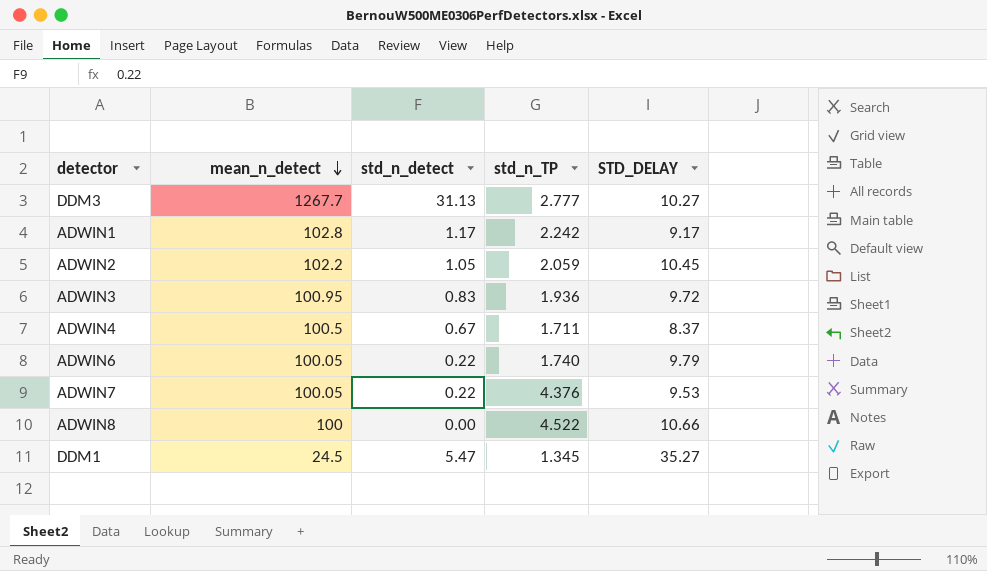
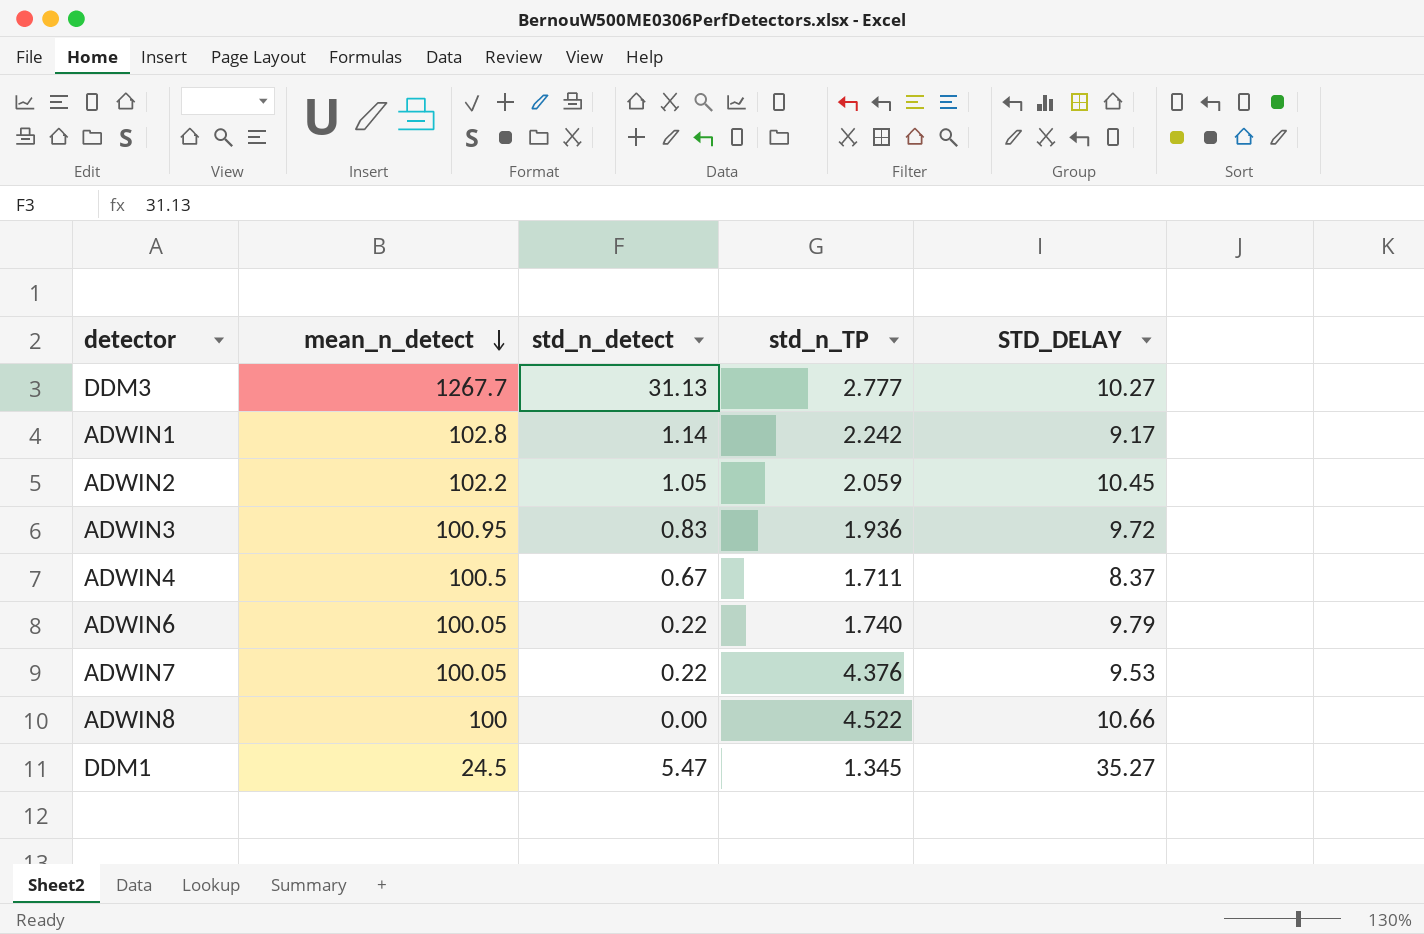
ADWIN1 | std_n_detect: 1.17 -> 1.14

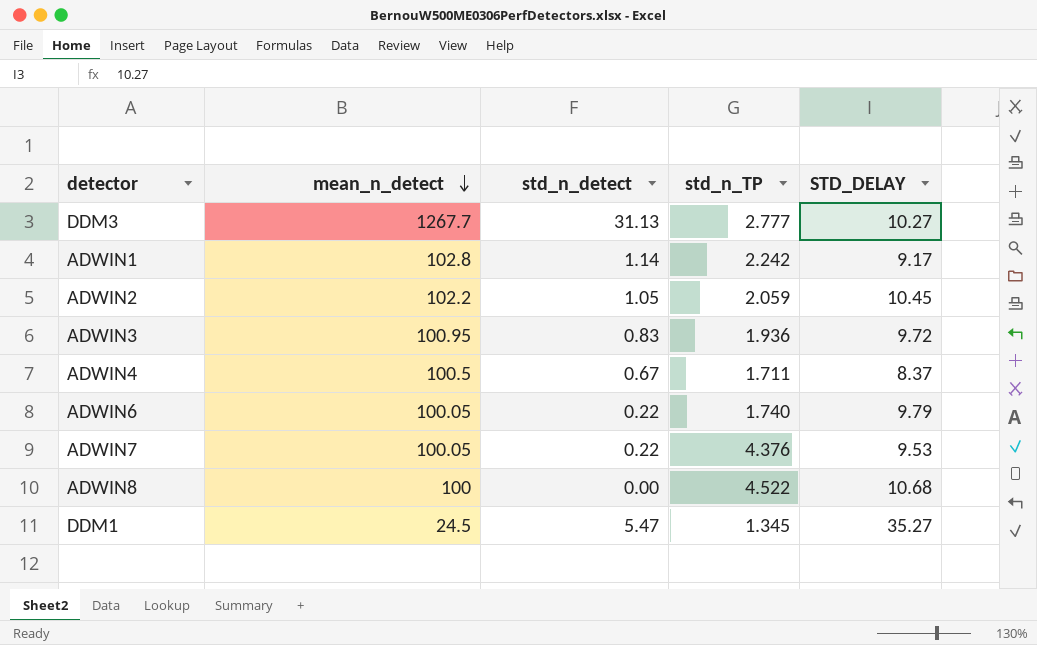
ADWIN8 | STD_DELAY: 10.66 -> 10.68

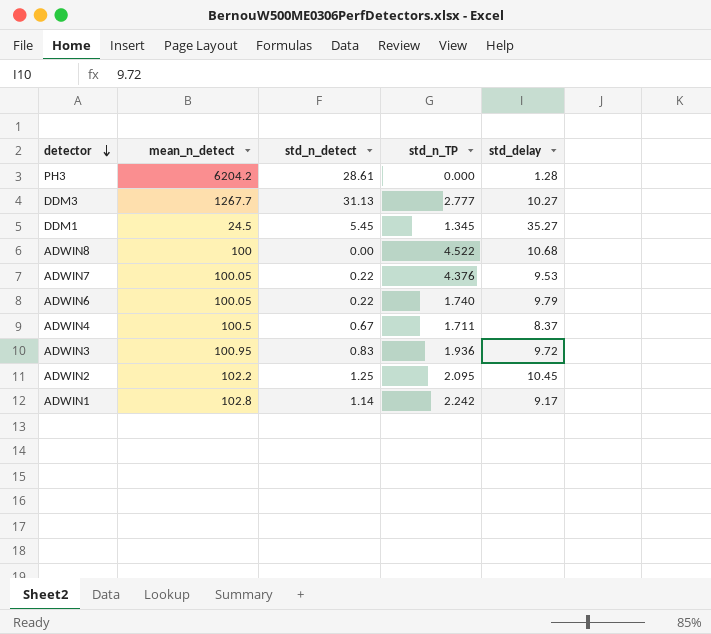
row order: mean_n_detect descending -> detector descending
column name: STD_DELAY -> std_delay
row PH3: none -> 6204.2 | 28.61 | 0.000 | 1.28
DDM1 | std_n_detect: 5.47 -> 5.45
ADWIN2 | std_n_detect: 1.05 -> 1.25
ADWIN2 | std_n_TP: 2.059 -> 2.095

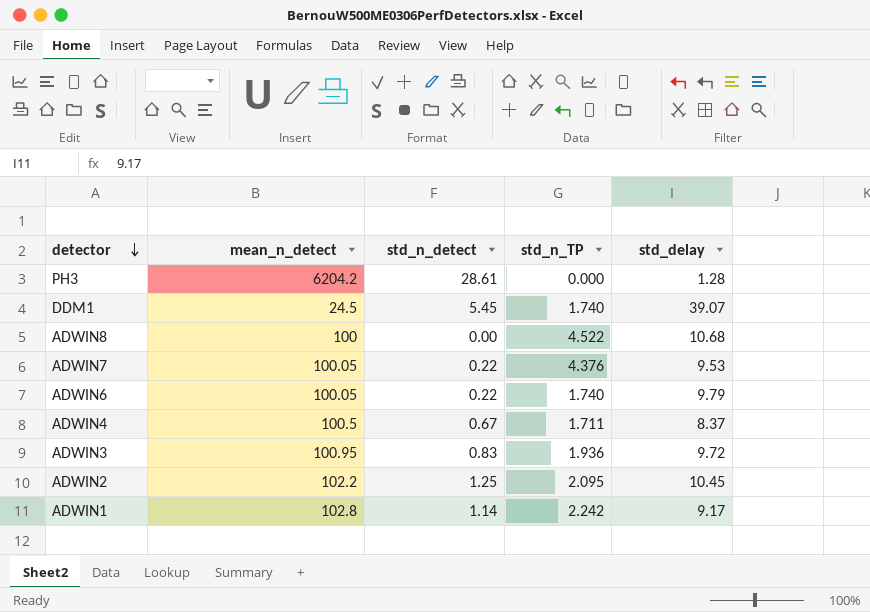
row DDM3: 1267.7 | 31.13 | 2.777 | 10.27 -> none
DDM1 | std_n_TP: 1.345 -> 1.740
DDM1 | std_delay: 35.27 -> 39.07

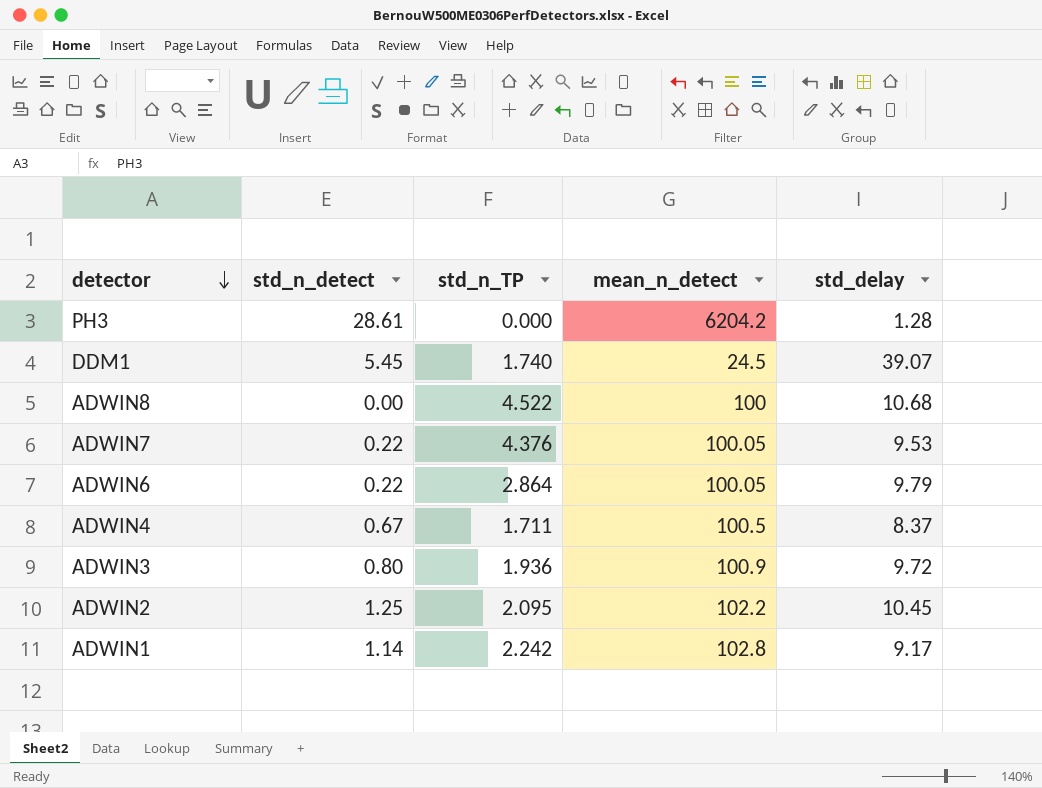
column mean_n_detect | position: 2 -> 4
ADWIN6 | std_n_TP: 1.740 -> 2.864
ADWIN3 | std_n_detect: 0.83 -> 0.80
ADWIN3 | mean_n_detect: 100.95 -> 100.9

